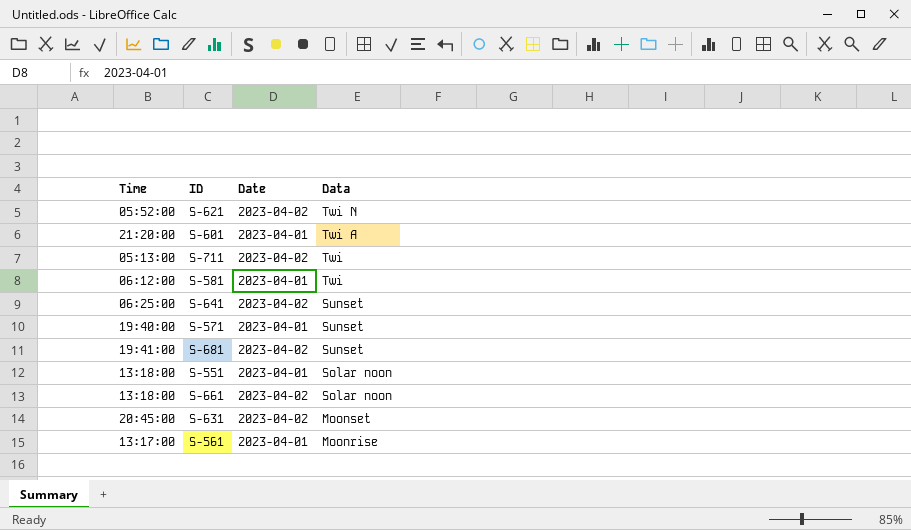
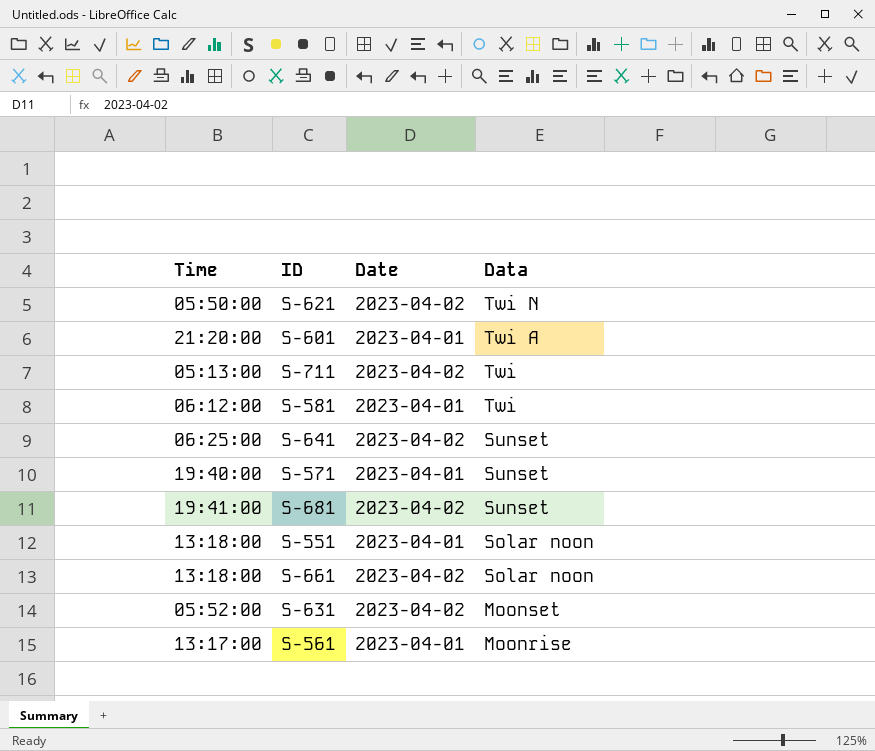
S-621 | Time: 05:52:00 -> 05:50:00
S-631 | Time: 20:45:00 -> 05:52:00

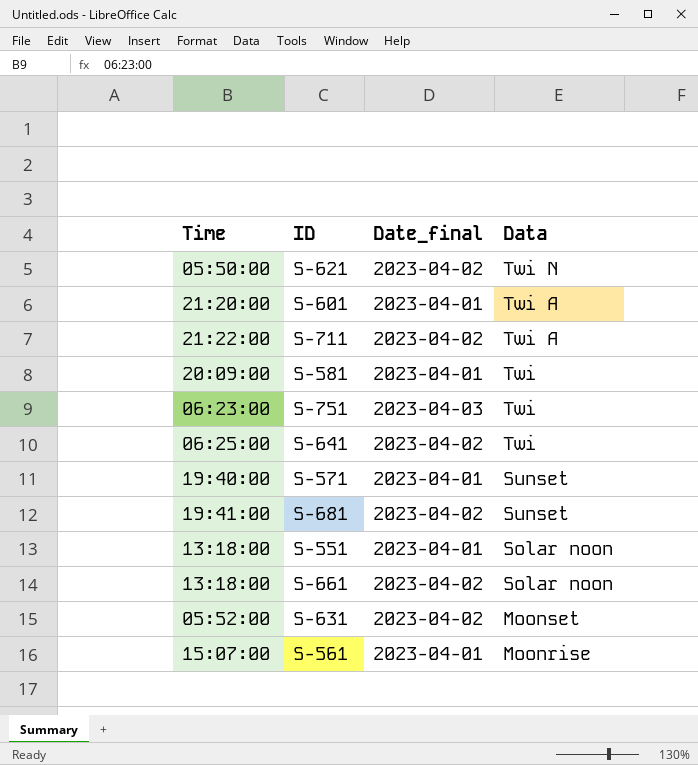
column name: Date -> Date_final
S-711 | Time: 05:13:00 -> 21:22:00
S-711 | Data: Twi -> Twi A
S-581 | Time: 06:12:00 -> 20:09:00
row S-751: none -> 06:23:00 | 2023-04-03 | Twi
S-641 | Data: Sunset -> Twi
S-561 | Time: 13:17:00 -> 15:07:00

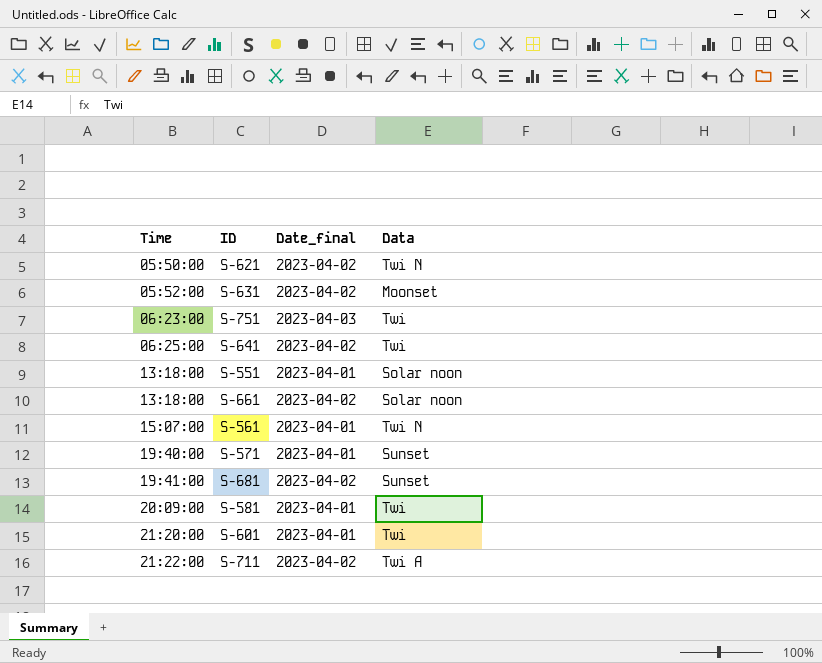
row order: Data descending -> Time ascending
S-561 | Data: Moonrise -> Twi N
S-601 | Data: Twi A -> Twi

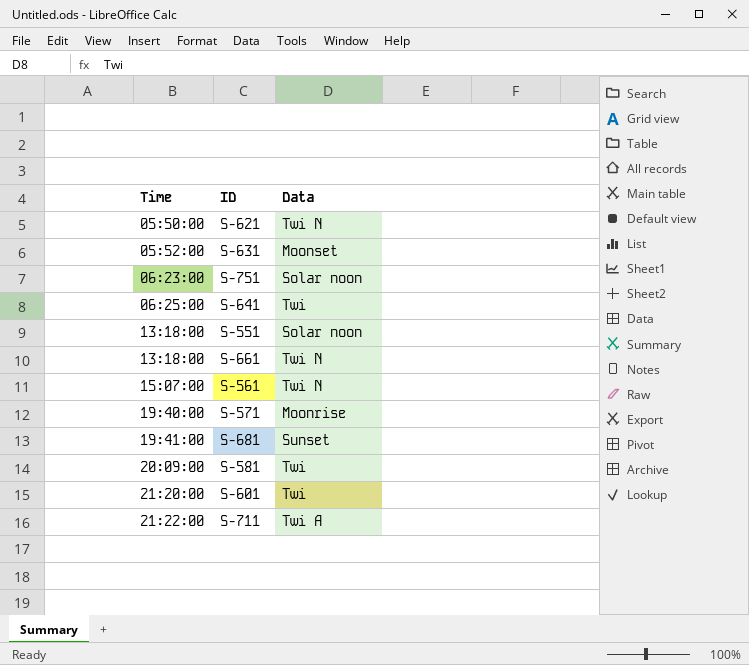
column Date_final | position: 3 -> none
S-751 | Data: Twi -> Solar noon
S-661 | Data: Solar noon -> Twi N
S-571 | Data: Sunset -> Moonrise

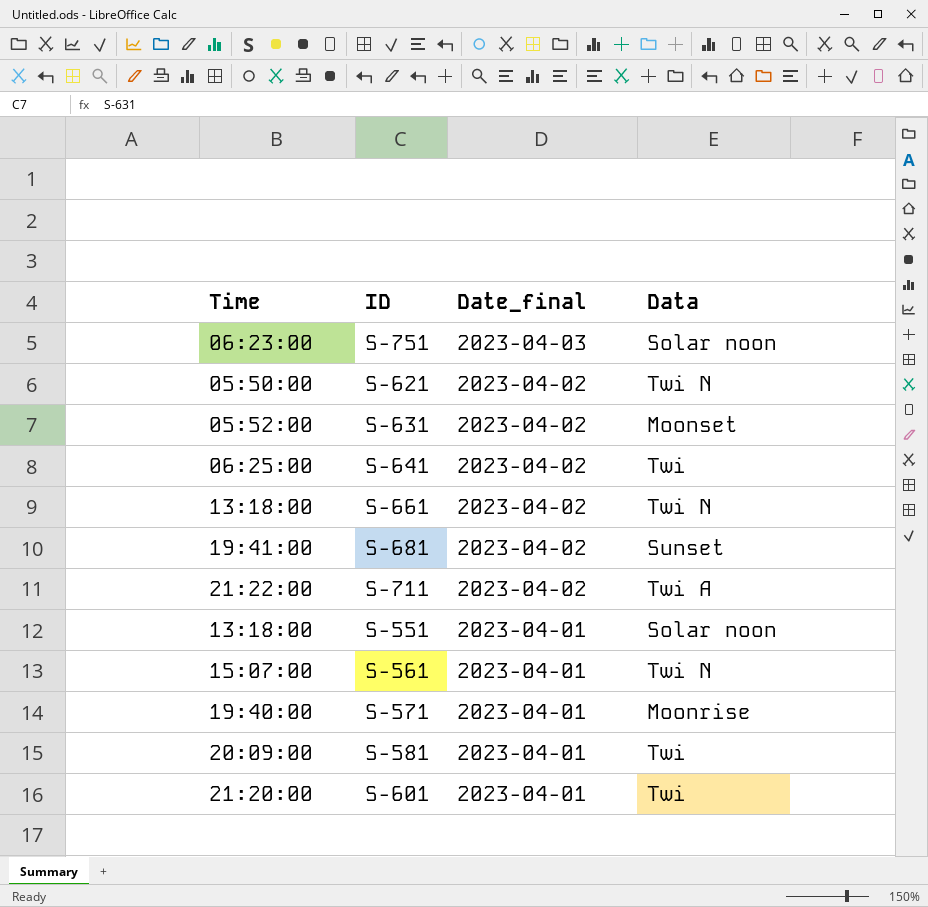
row order: Time ascending -> Date_final descending
column Date_final | position: none -> 3

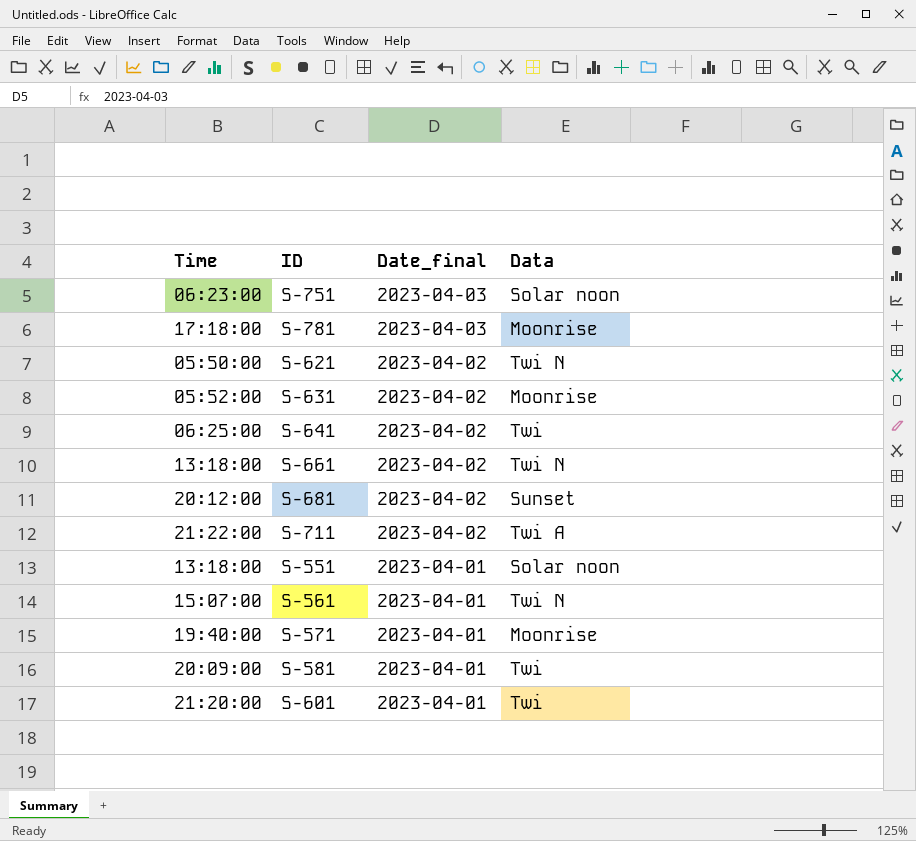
row S-781: none -> 17:18:00 | 2023-04-03 | Moonrise
S-631 | Data: Moonset -> Moonrise
S-681 | Time: 19:41:00 -> 20:12:00

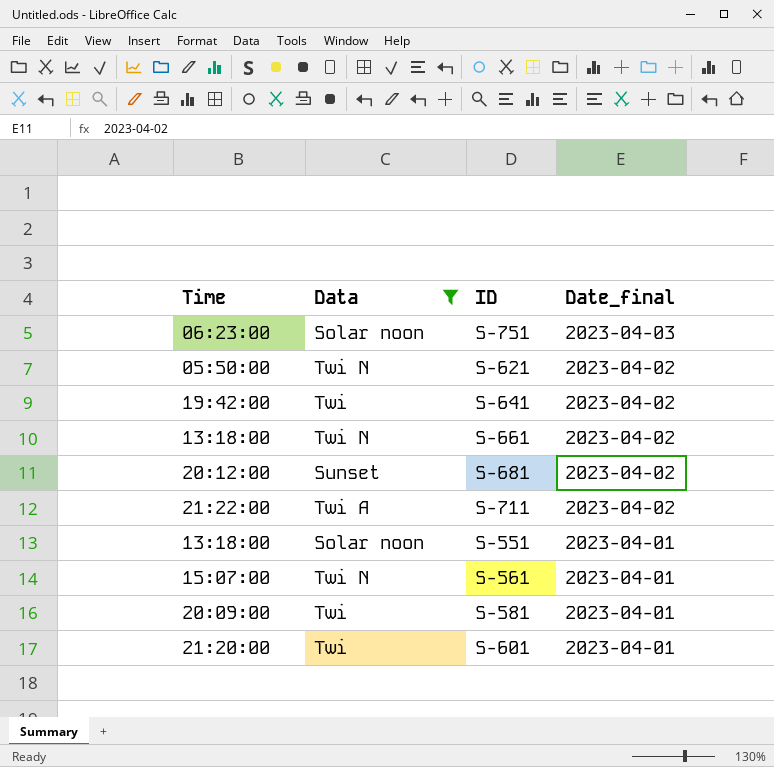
filter: none -> Data != Moonrise
column Data | position: 4 -> 2
S-641 | Time: 06:25:00 -> 19:42:00

